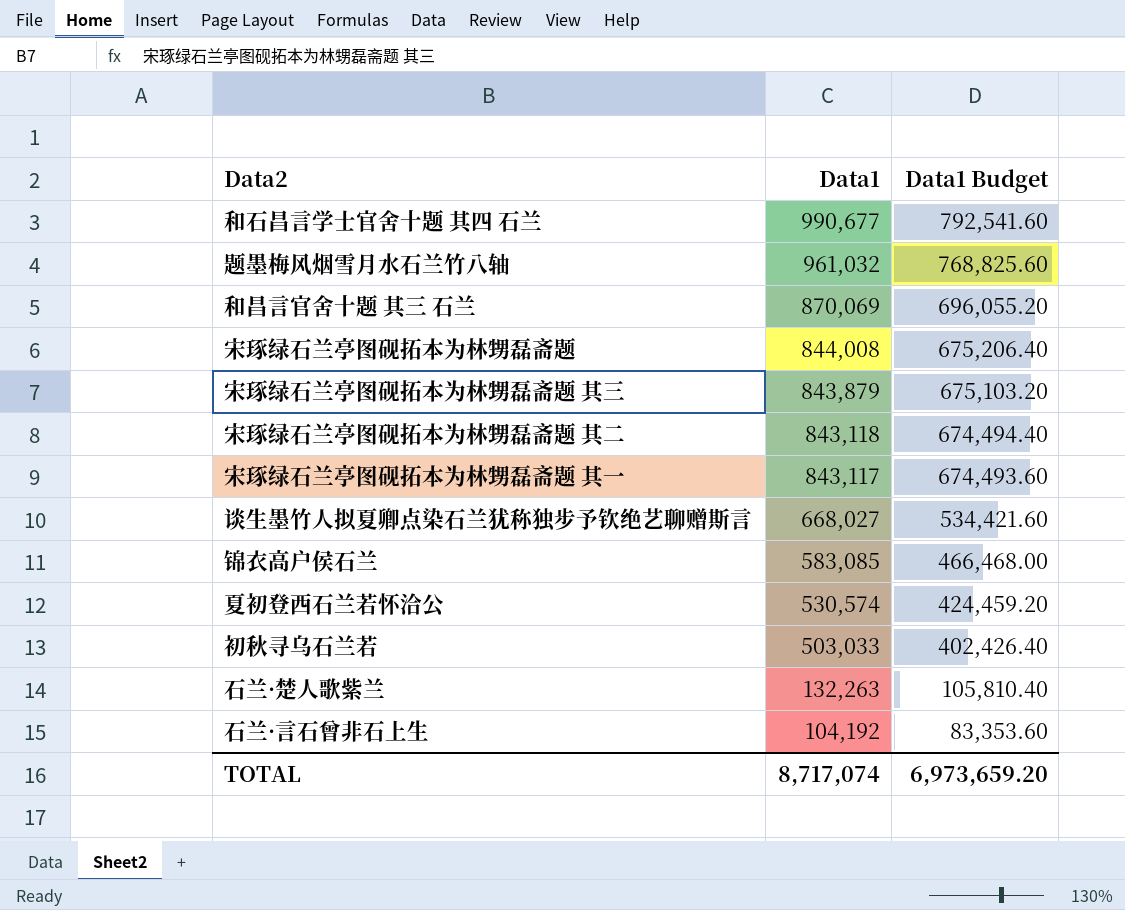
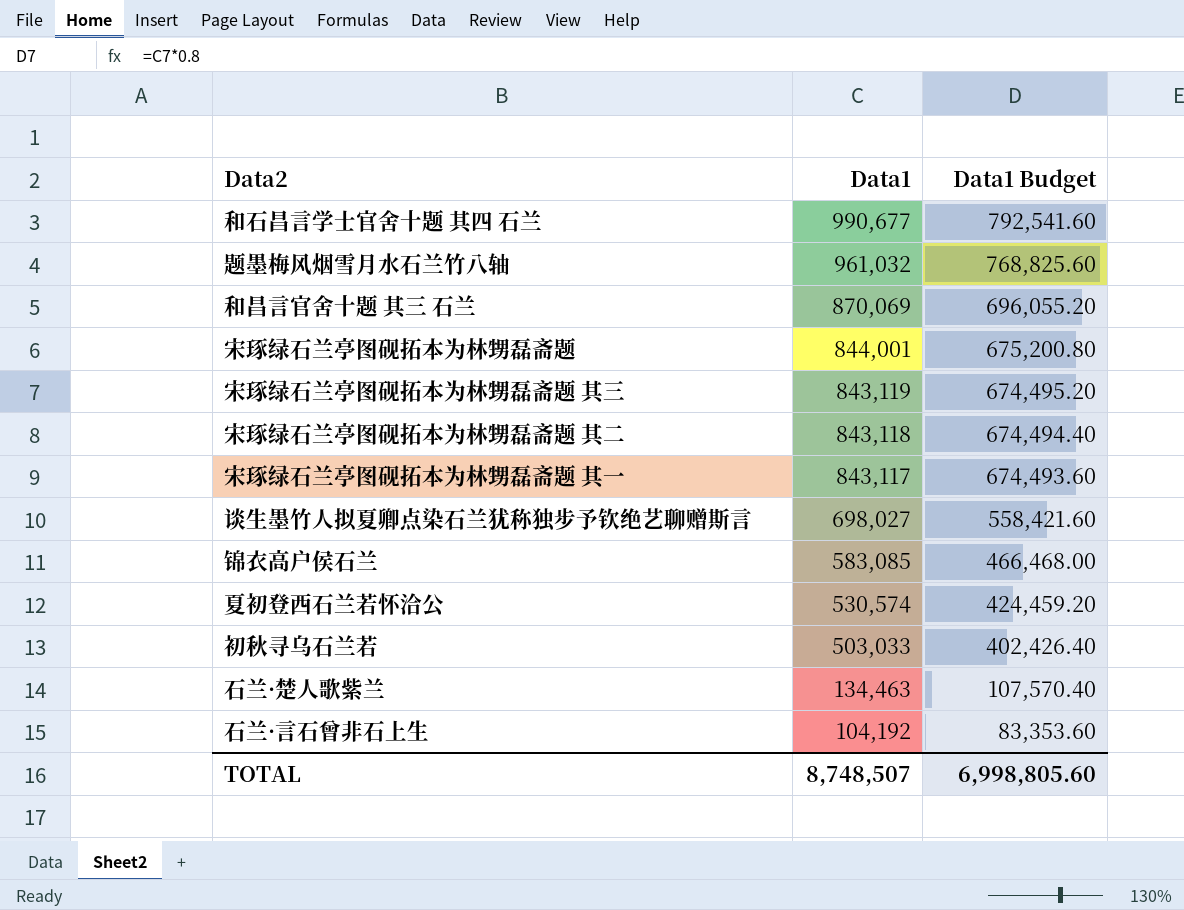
宋琢绿石兰亭图砚拓本为林甥磊斋题 | Data1: 844,008 -> 844,001
宋琢绿石兰亭图砚拓本为林甥磊斋题 | Data1 Budget: 675,206.40 -> 675,200.80
宋琢绿石兰亭图砚拓本为林甥磊斋题 其三 | Data1: 843,879 -> 843,119
宋琢绿石兰亭图砚拓本为林甥磊斋题 其三 | Data1 Budget: 675,103.20 -> 674,495.20
谈生墨竹人拟夏卿点染石兰犹称独步予钦绝艺聊赠斯言 | Data1: 668,027 -> 698,027
谈生墨竹人拟夏卿点染石兰犹称独步予钦绝艺聊赠斯言 | Data1 Budget: 534,421.60 -> 558,421.60
石兰·楚人歌紫兰 | Data1: 132,263 -> 134,463
石兰·楚人歌紫兰 | Data1 Budget: 105,810.40 -> 107,570.40
TOTAL | Data1: 8,717,074 -> 8,748,507
TOTAL | Data1 Budget: 6,973,659.20 -> 6,998,805.60

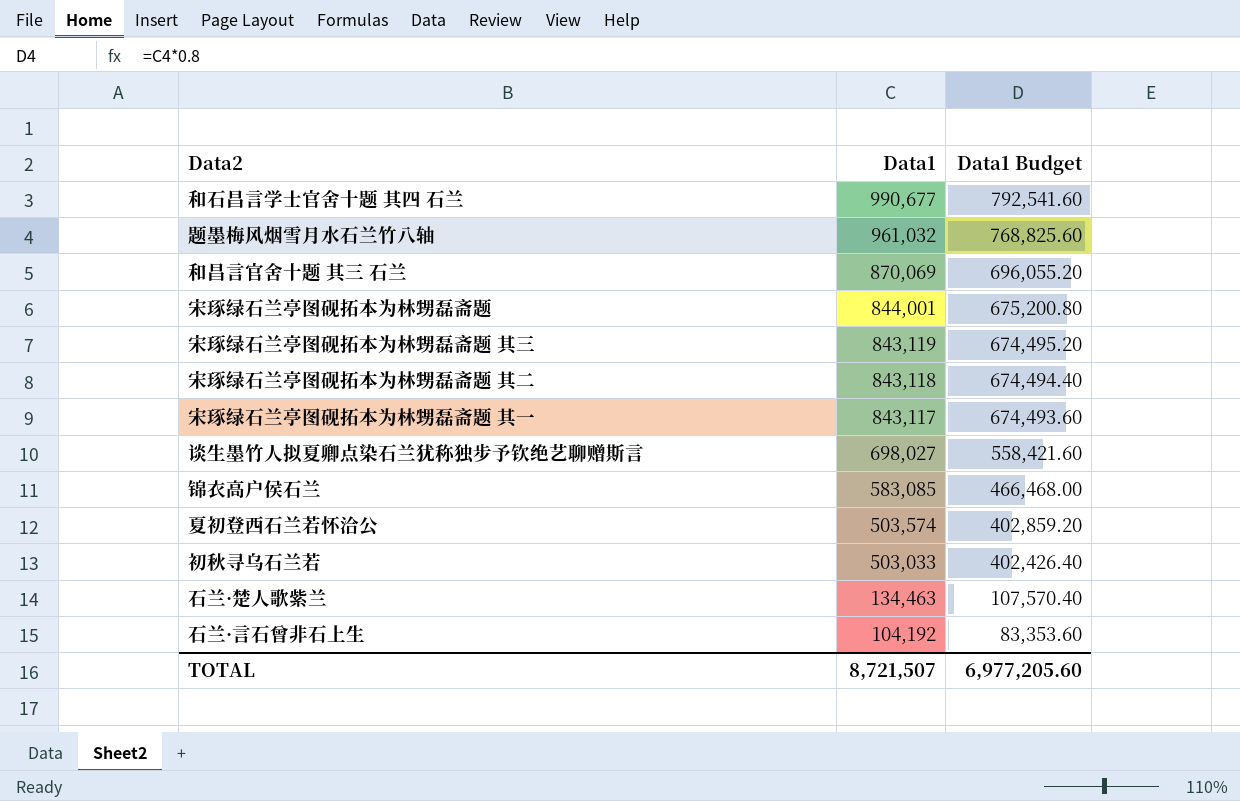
夏初登西石兰若怀洽公 | Data1: 530,574 -> 503,574
夏初登西石兰若怀洽公 | Data1 Budget: 424,459.20 -> 402,859.20
TOTAL | Data1: 8,748,507 -> 8,721,507
TOTAL | Data1 Budget: 6,998,805.60 -> 6,977,205.60

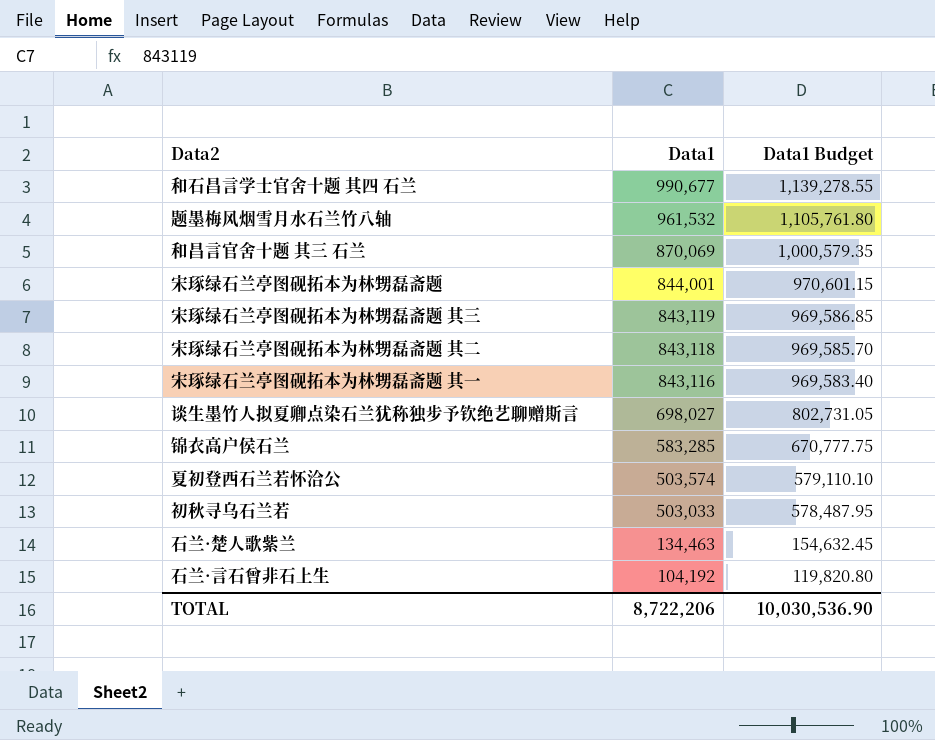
column Data1 Budget | formula: [Data1] * 0.8 -> [Data1] * 1.15
题墨梅风烟雪月水石兰竹八轴 | Data1: 961,032 -> 961,532
宋琢绿石兰亭图砚拓本为林甥磊斋题 其一 | Data1: 843,117 -> 843,116
锦衣高户侯石兰 | Data1: 583,085 -> 583,285
TOTAL | Data1: 8,721,507 -> 8,722,206
TOTAL | Data1 Budget: 6,977,205.60 -> 10,030,536.90

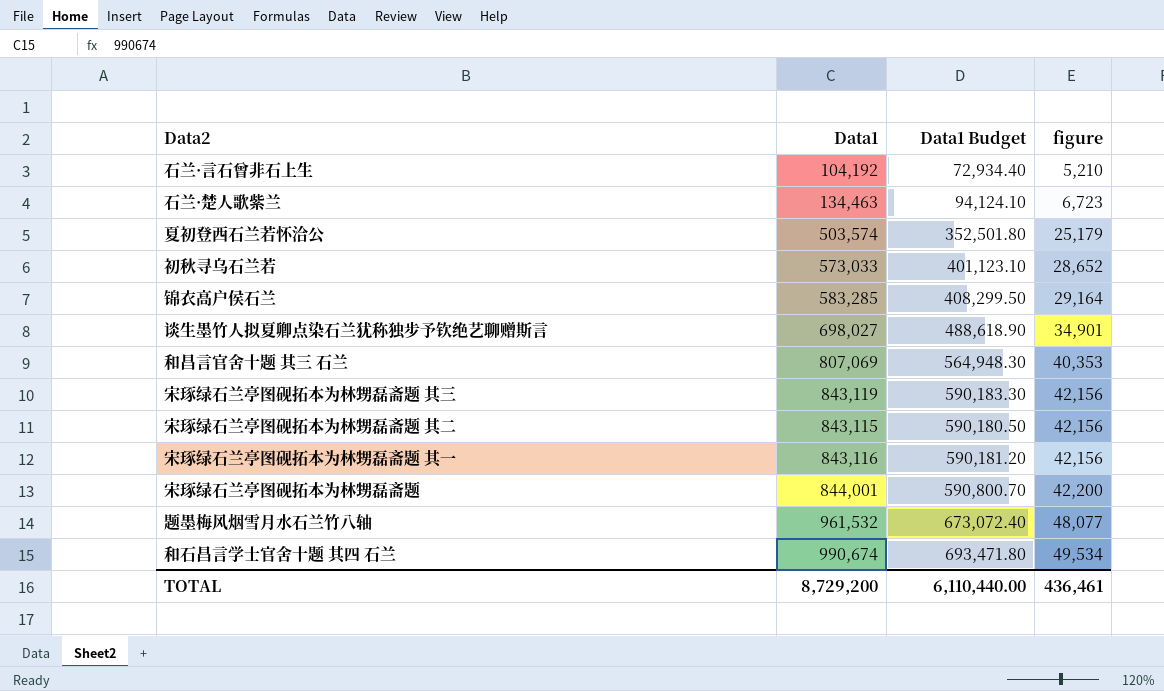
row order: Data1 descending -> figure ascending
column Data1 Budget | formula: [Data1] * 1.15 -> [Data1] * 0.7
column figure | formula: none -> [Data1] * 0.05
初秋寻乌石兰若 | Data1: 503,033 -> 573,033
和昌言官舍十题 其三 石兰 | Data1: 870,069 -> 807,069
宋琢绿石兰亭图砚拓本为林甥磊斋题 其二 | Data1: 843,118 -> 843,115
和石昌言学士官舍十题 其四 石兰 | Data1: 990,677 -> 990,674
TOTAL | Data1: 8,722,206 -> 8,729,200
TOTAL | Data1 Budget: 10,030,536.90 -> 6,110,440.00

